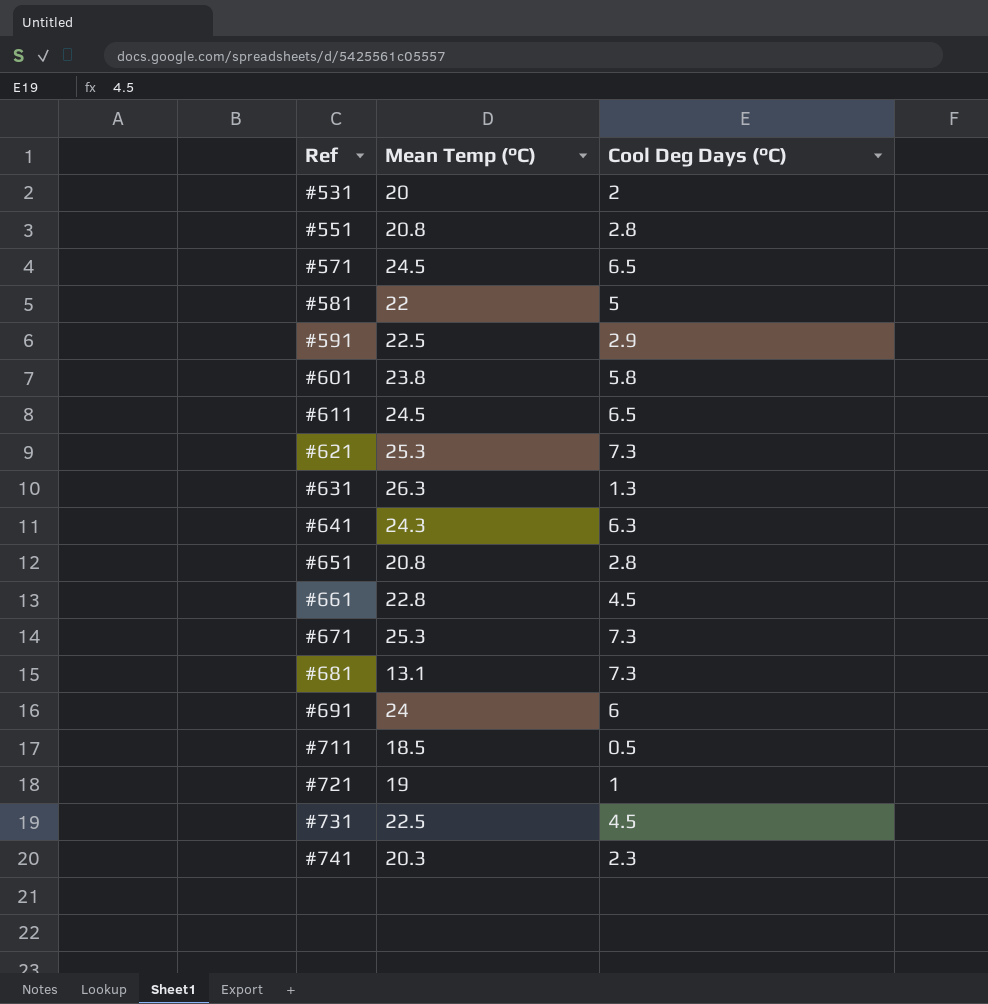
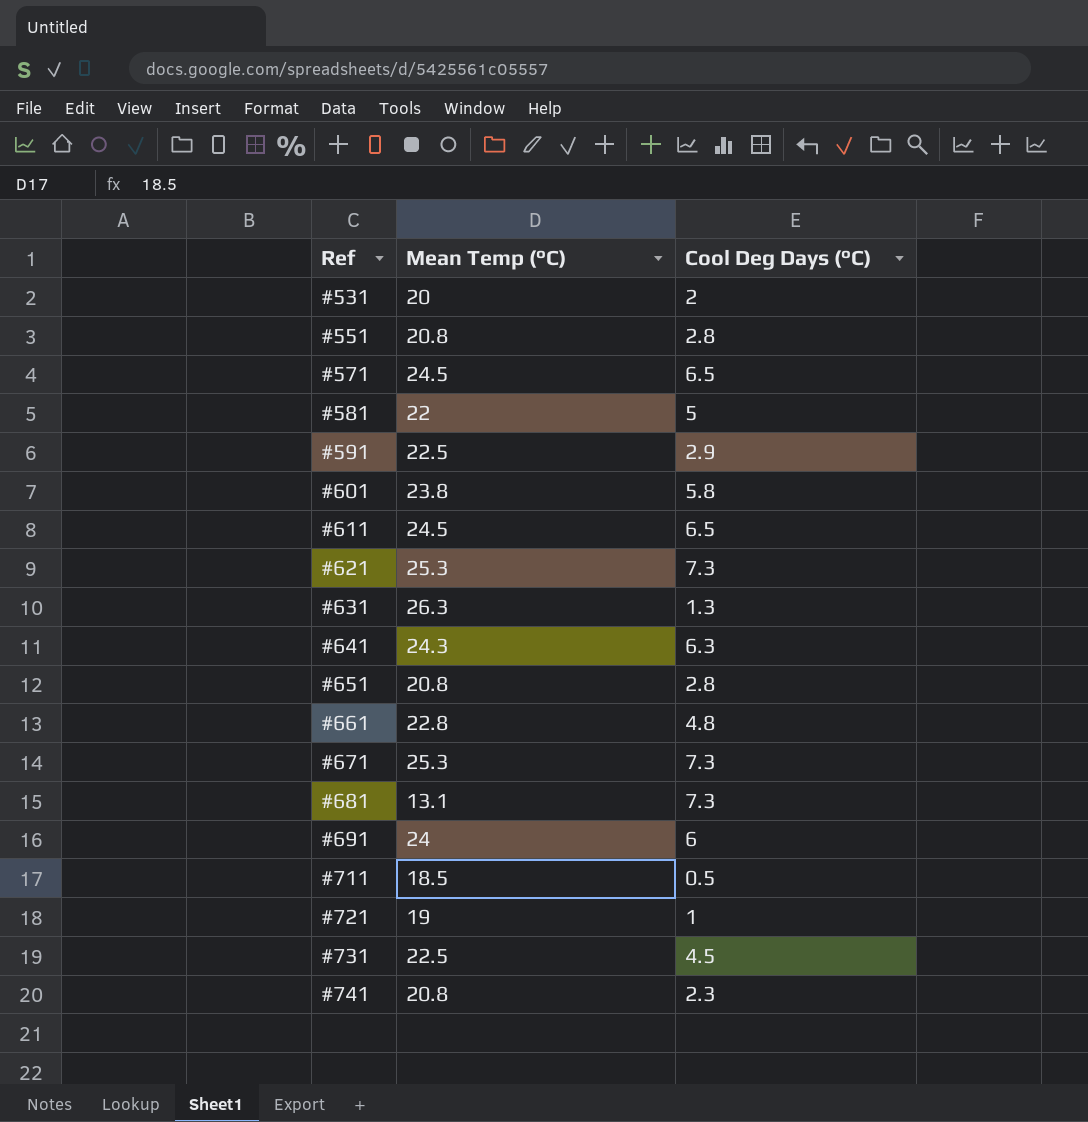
#661 | Cool Deg Days (°C): 4.5 -> 4.8
#741 | Mean Temp (°C): 20.3 -> 20.8

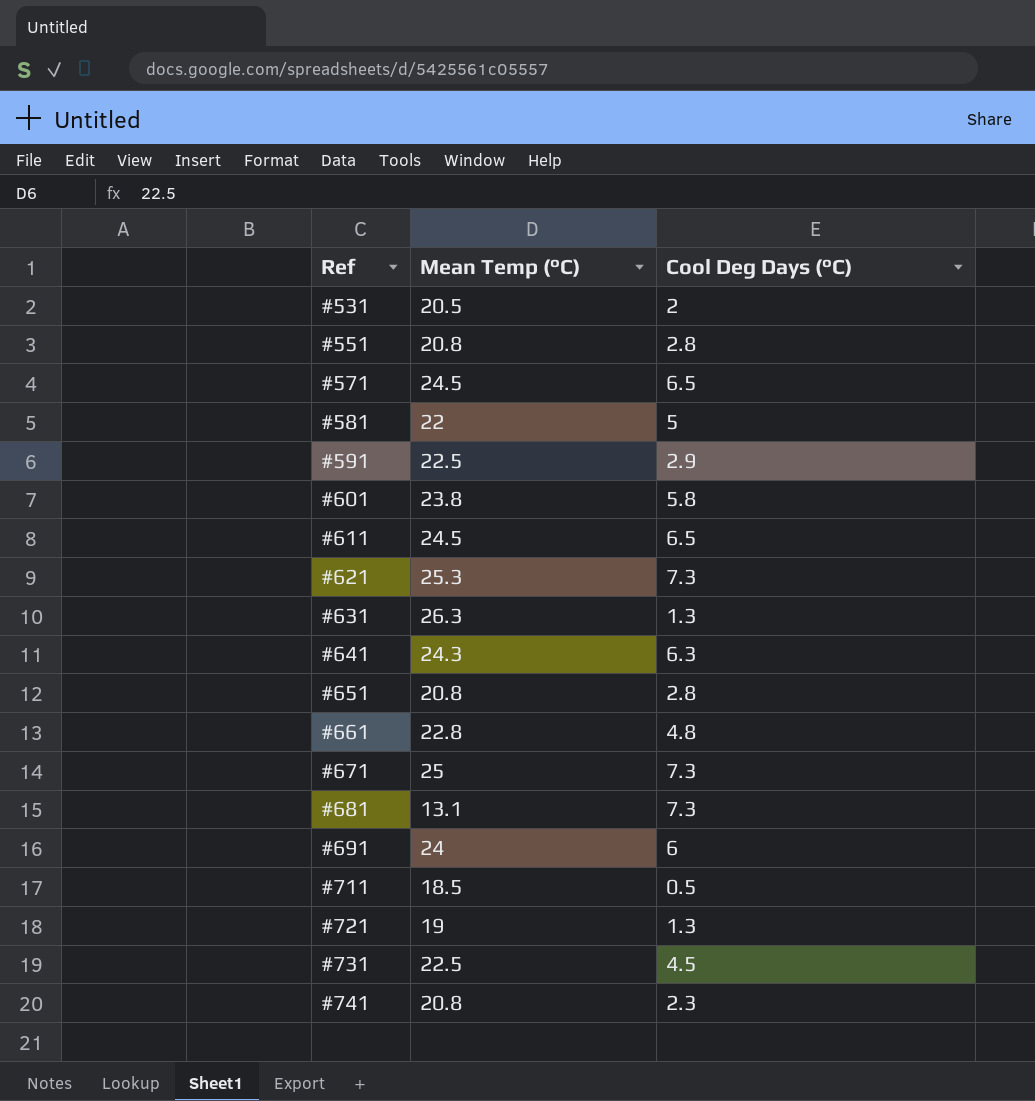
#531 | Mean Temp (°C): 20 -> 20.5
#671 | Mean Temp (°C): 25.3 -> 25
#721 | Cool Deg Days (°C): 1 -> 1.3

